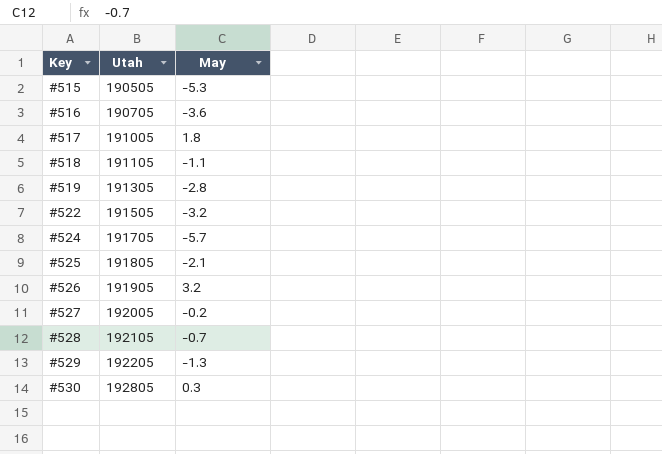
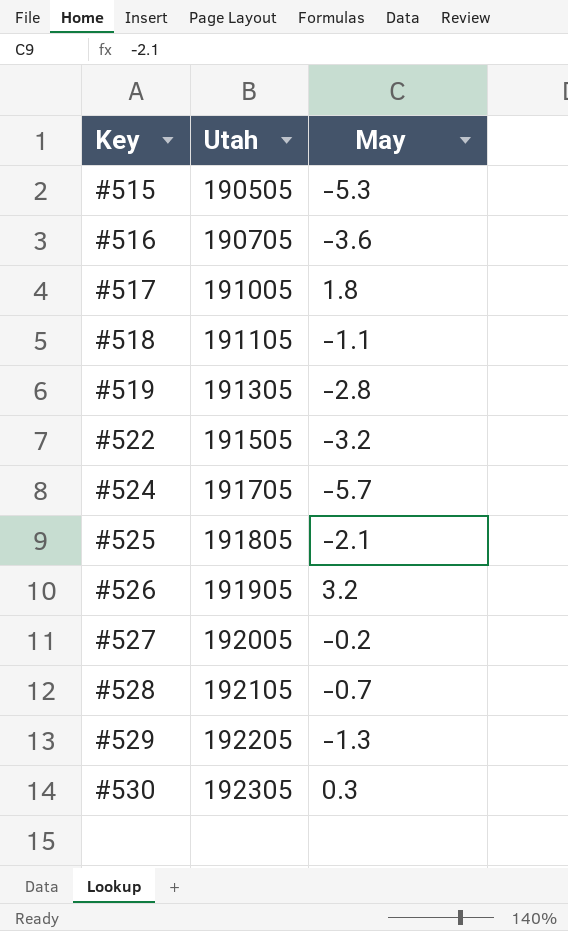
#530 | Utah: 192805 -> 192305

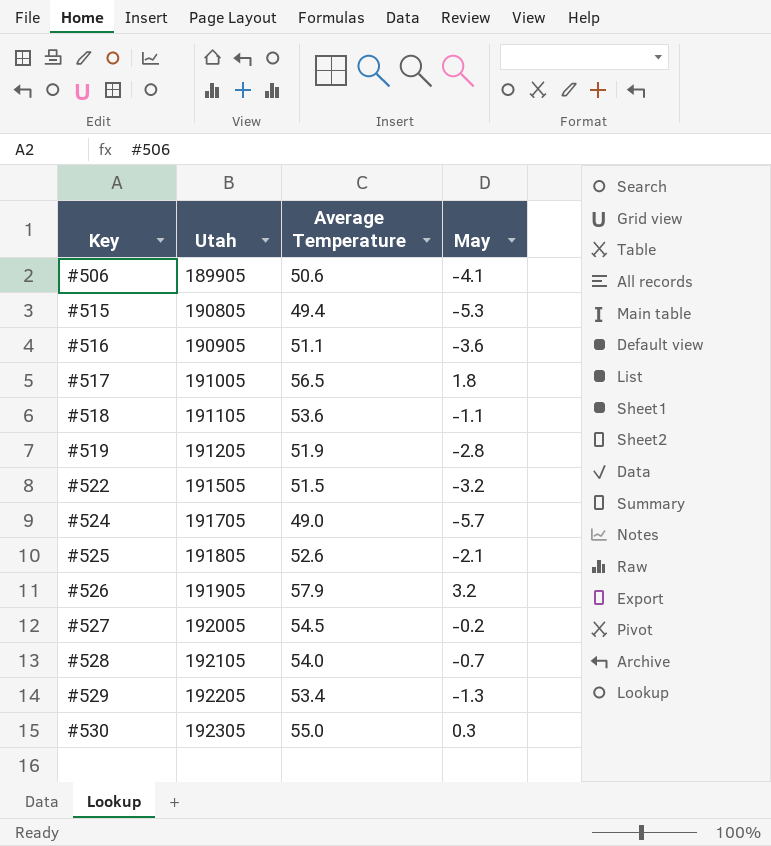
column Average Temperature | position: none -> 3
row #506: none -> 189905 | 50.6 | -4.1
#515 | Utah: 190505 -> 190805
#516 | Utah: 190705 -> 190905
#519 | Utah: 191305 -> 191205

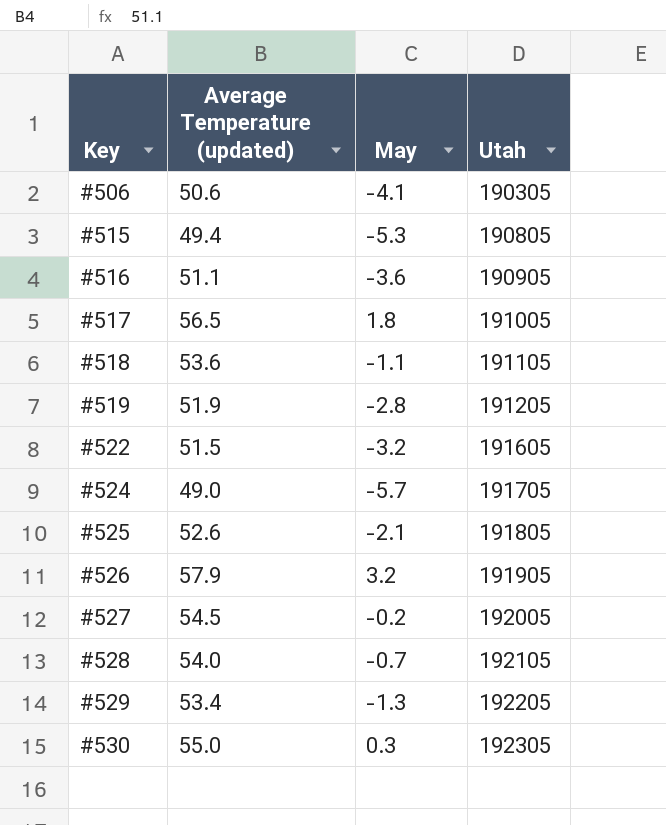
column name: Average Temperature -> Average Temperature (updated)
column Utah | position: 2 -> 4
#506 | Utah: 189905 -> 190305
#522 | Utah: 191505 -> 191605

